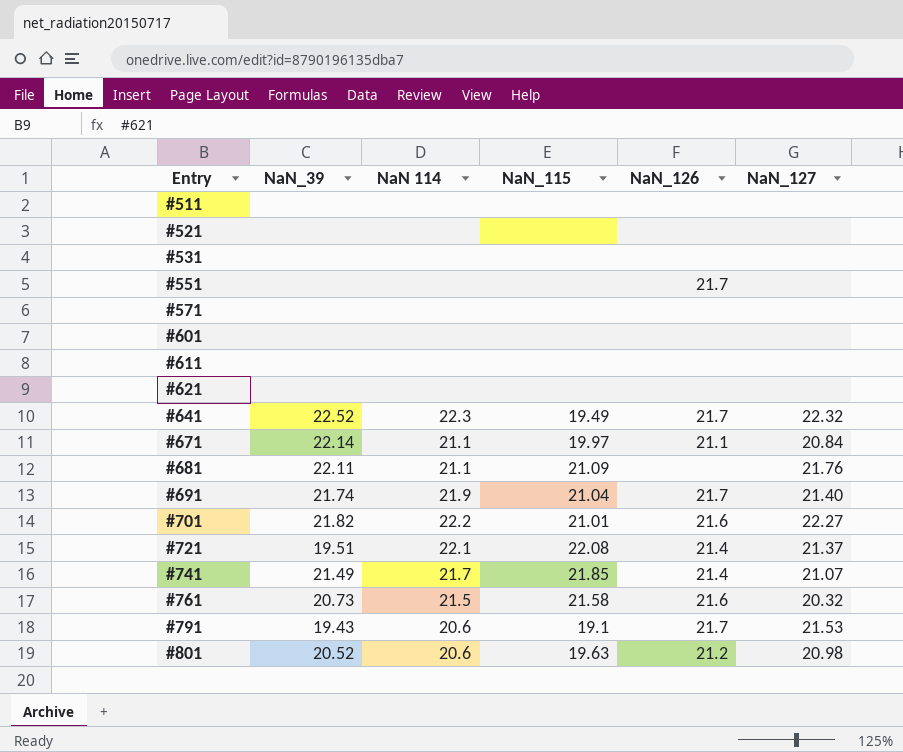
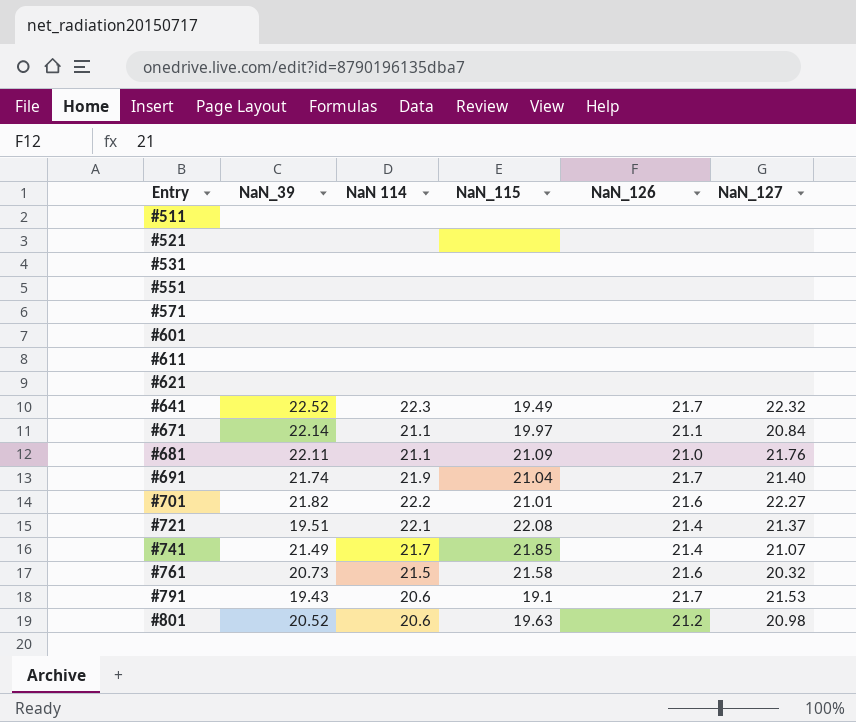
#551 | NaN_126: 21.7 -> none
#681 | NaN_126: none -> 21.0

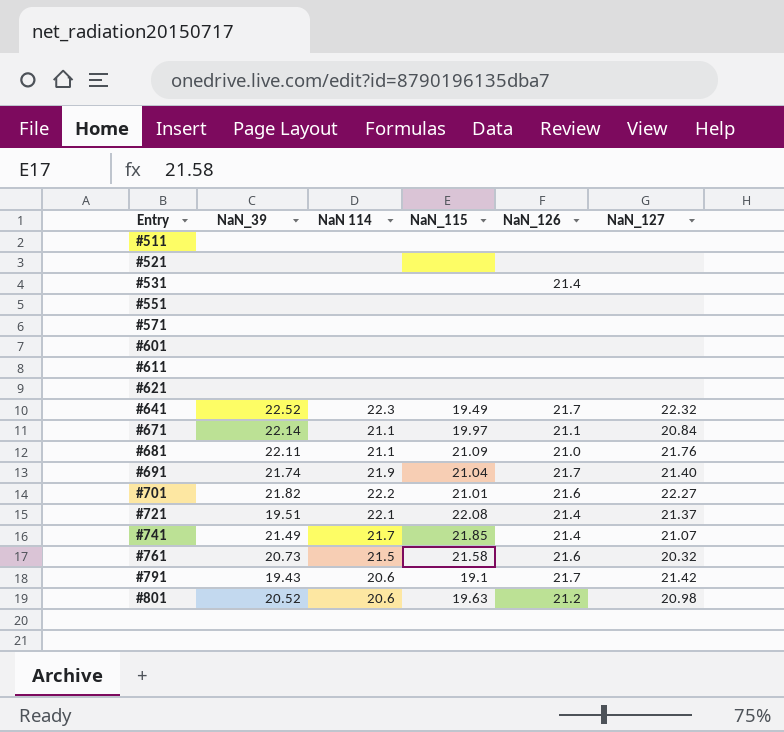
#531 | NaN_126: none -> 21.4
#791 | NaN_127: 21.53 -> 21.42

